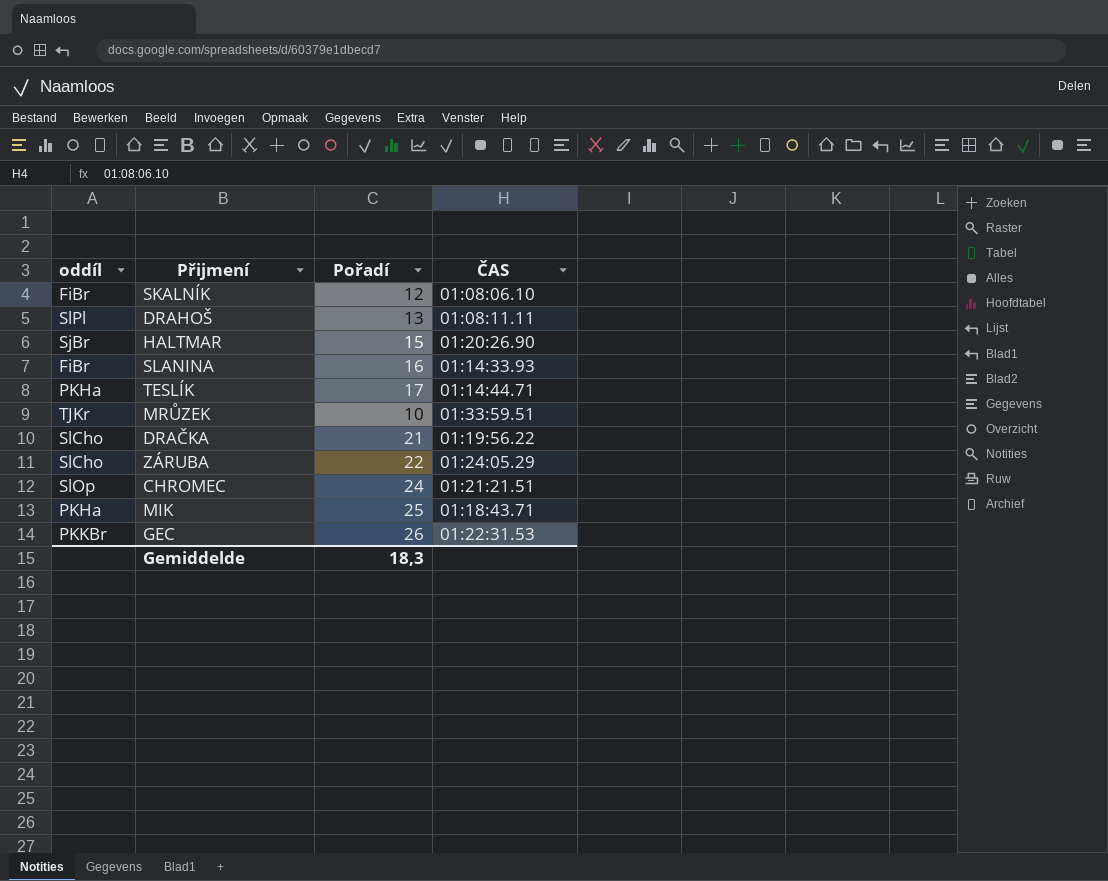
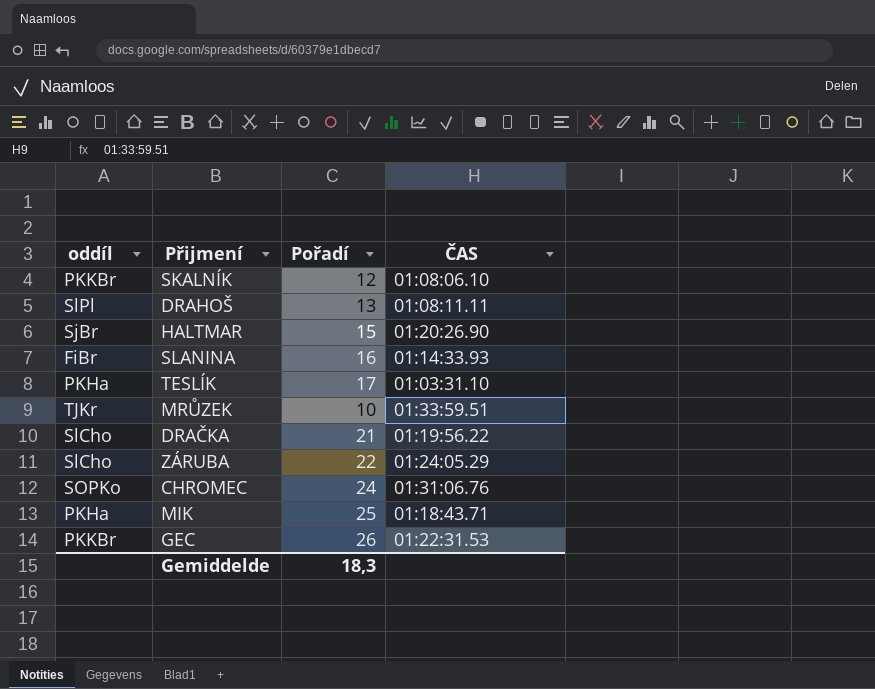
SKALNÍK | oddíl: FiBr -> PKKBr
TESLÍK | ČAS: 01:14:44.71 -> 01:03:31.10
CHROMEC | oddíl: SlOp -> SOPKo
CHROMEC | ČAS: 01:21:21.51 -> 01:31:06.76

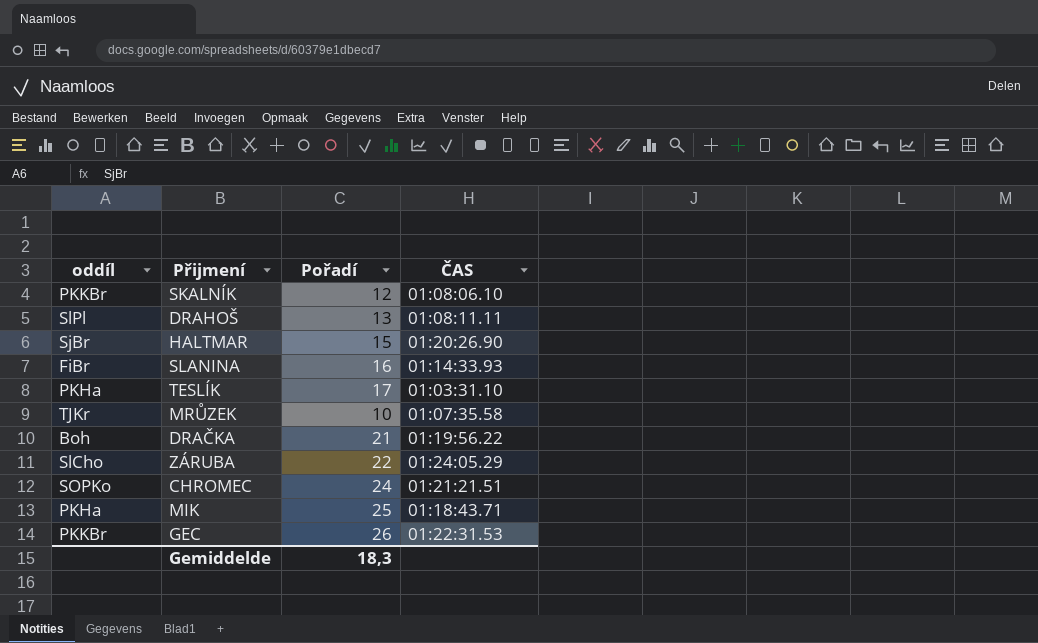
MRŮZEK | ČAS: 01:33:59.51 -> 01:07:35.58
DRAČKA | oddíl: SlCho -> Boh
CHROMEC | ČAS: 01:31:06.76 -> 01:21:21.51

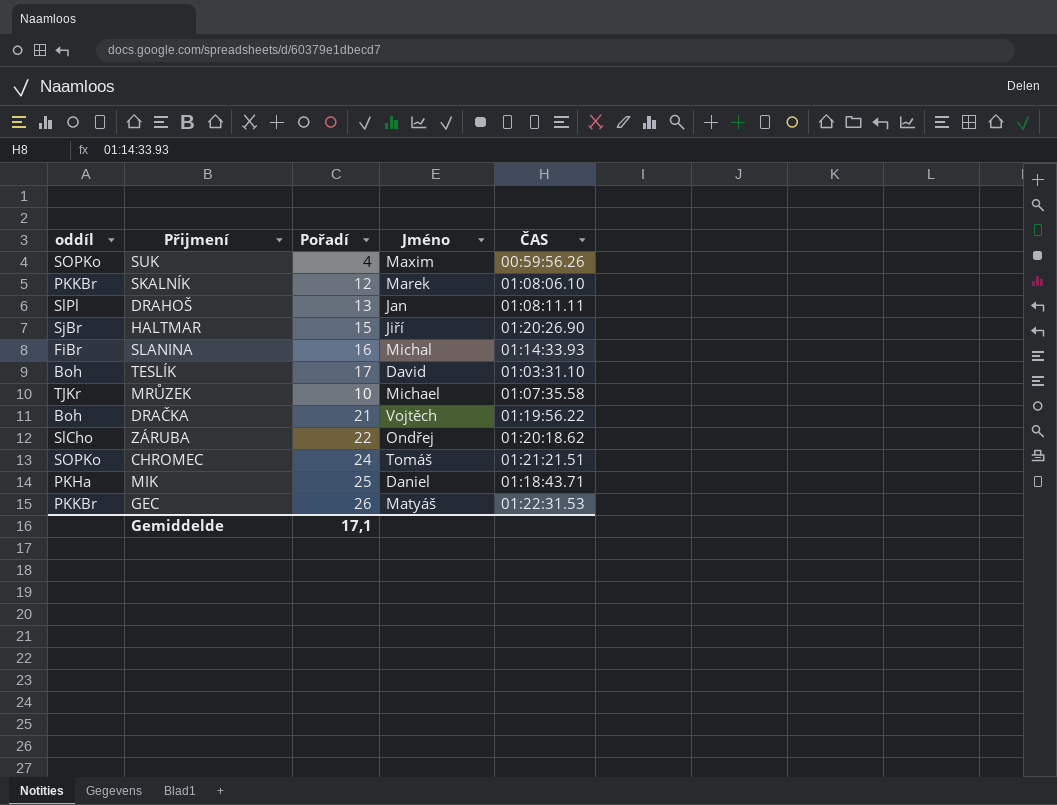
column Jméno | position: none -> 4
row SUK: none -> SOPKo | 4 | Maxim | 00:59:56.26
TESLÍK | oddíl: PKHa -> Boh
ZÁRUBA | ČAS: 01:24:05.29 -> 01:20:18.62
Gemiddelde | Pořadí: 18,3 -> 17,1

